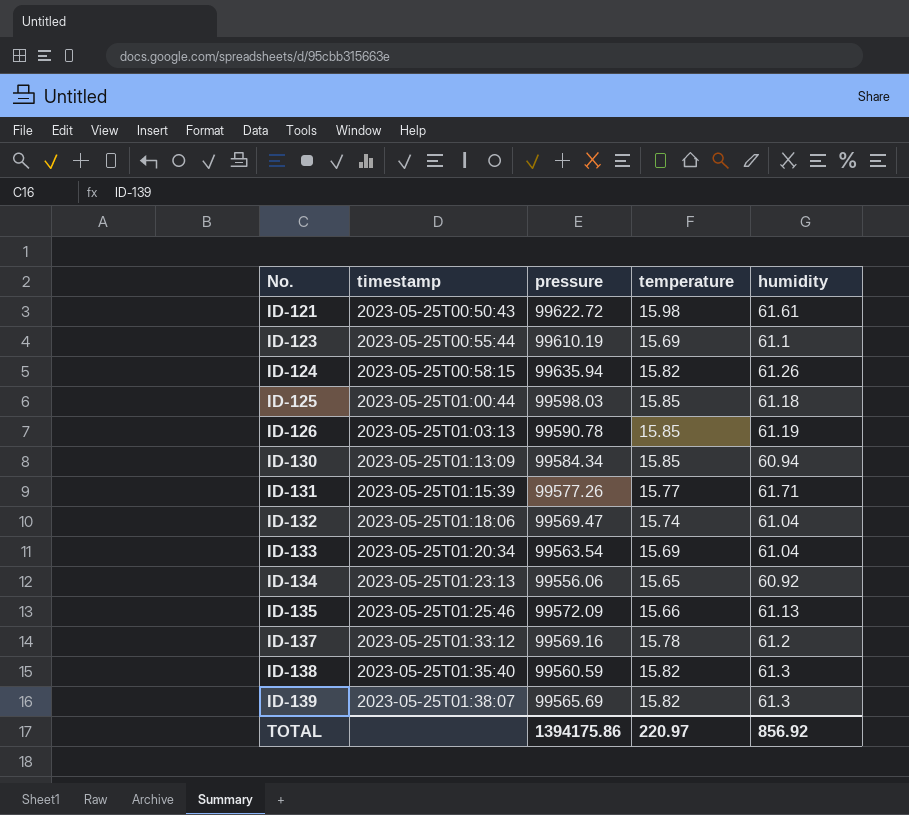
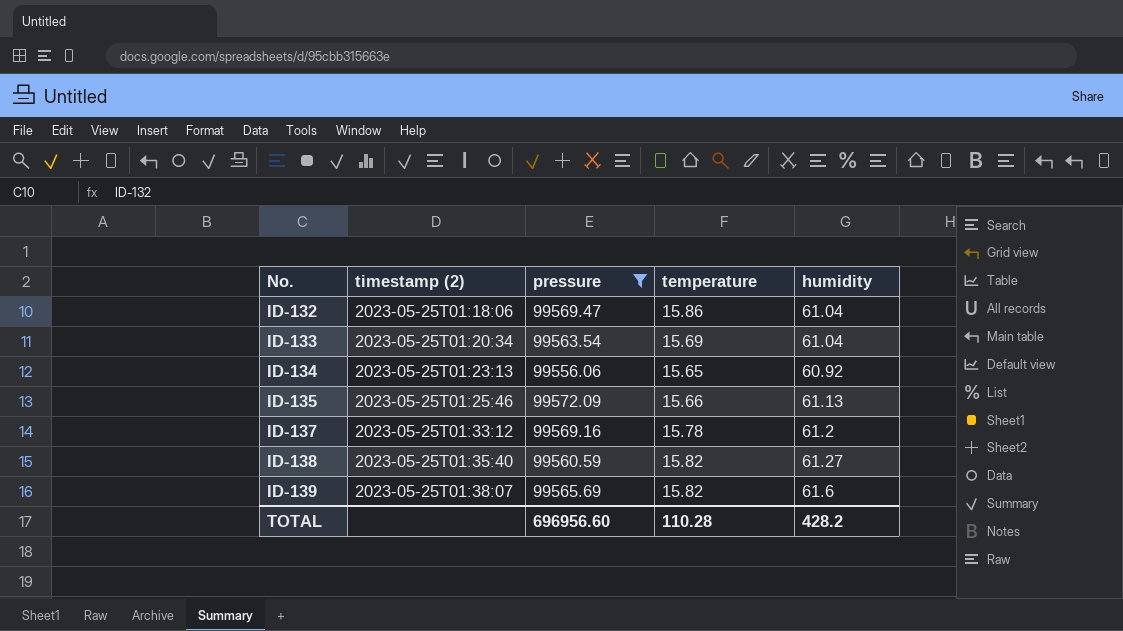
filter: none -> pressure <= 99572.09
column name: timestamp -> timestamp (2)
ID-132 | temperature: 15.74 -> 15.86
ID-138 | humidity: 61.3 -> 61.27
ID-139 | humidity: 61.3 -> 61.6
TOTAL | pressure: 1394175.86 -> 696956.60
TOTAL | temperature: 220.97 -> 110.28
TOTAL | humidity: 856.92 -> 428.2

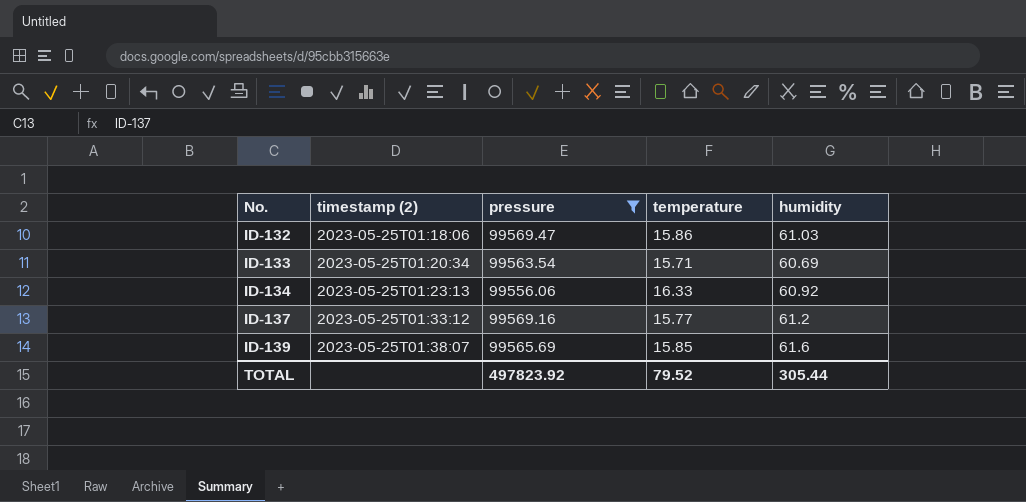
row ID-135: 2023-05-25T01:25:46 | 99572.09 | 15.66 | 61.13 -> none
row ID-138: 2023-05-25T01:35:40 | 99560.59 | 15.82 | 61.27 -> none
ID-132 | humidity: 61.04 -> 61.03
ID-133 | temperature: 15.69 -> 15.71
ID-133 | humidity: 61.04 -> 60.69
ID-134 | temperature: 15.65 -> 16.33
ID-137 | temperature: 15.78 -> 15.77
ID-139 | temperature: 15.82 -> 15.85
TOTAL | pressure: 696956.60 -> 497823.92
TOTAL | temperature: 110.28 -> 79.52
TOTAL | humidity: 428.2 -> 305.44

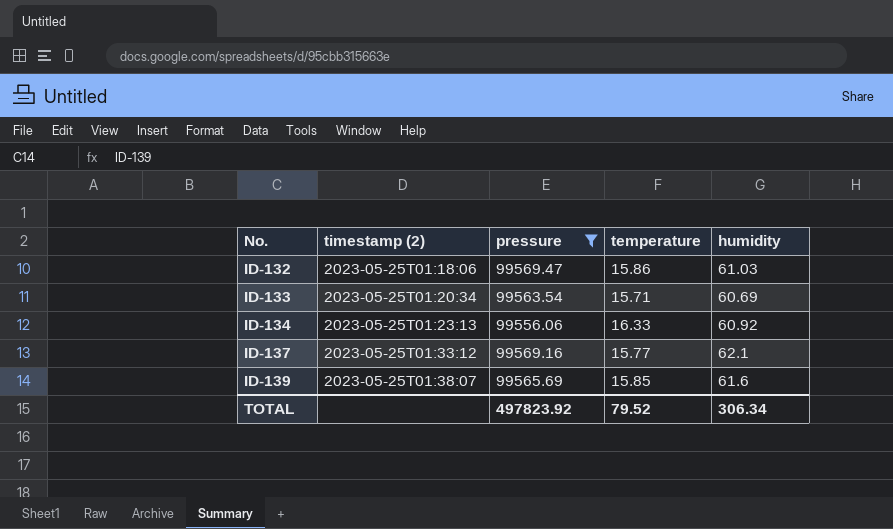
ID-137 | humidity: 61.2 -> 62.1
TOTAL | humidity: 305.44 -> 306.34

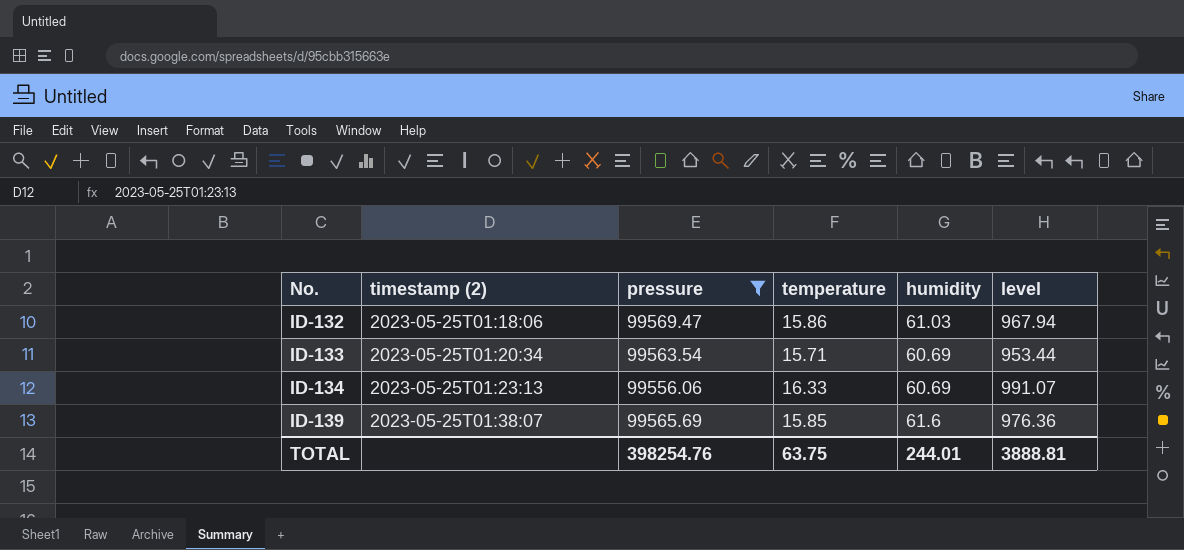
column level | formula: none -> [temperature] * [humidity]
row ID-137: 2023-05-25T01:33:12 | 99569.16 | 15.77 | 62.1 -> none
ID-134 | humidity: 60.92 -> 60.69
TOTAL | pressure: 497823.92 -> 398254.76
TOTAL | temperature: 79.52 -> 63.75
TOTAL | humidity: 306.34 -> 244.01

